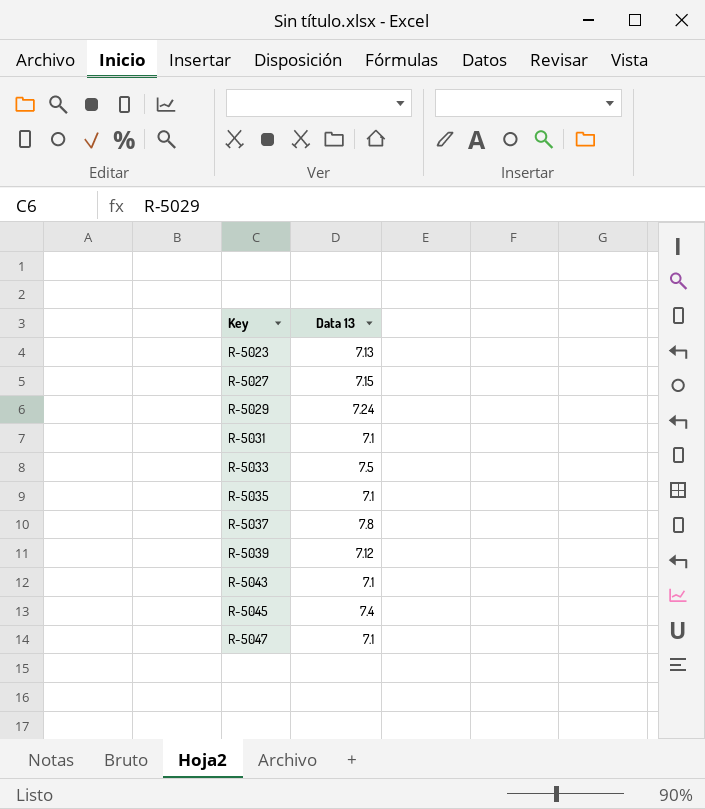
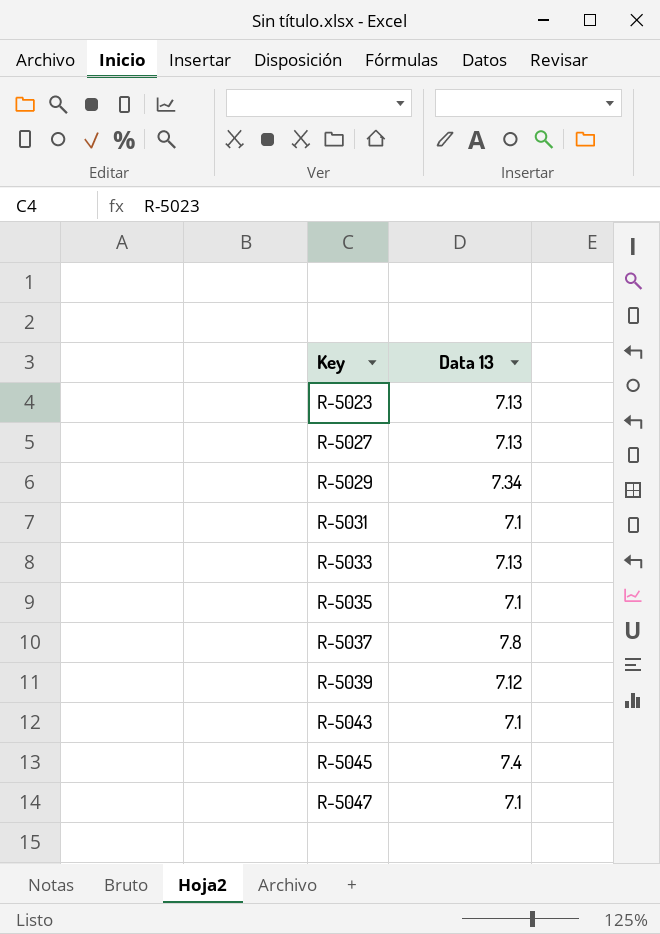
R-5027 | Data 13: 7.15 -> 7.13
R-5029 | Data 13: 7.24 -> 7.34
R-5033 | Data 13: 7.5 -> 7.13

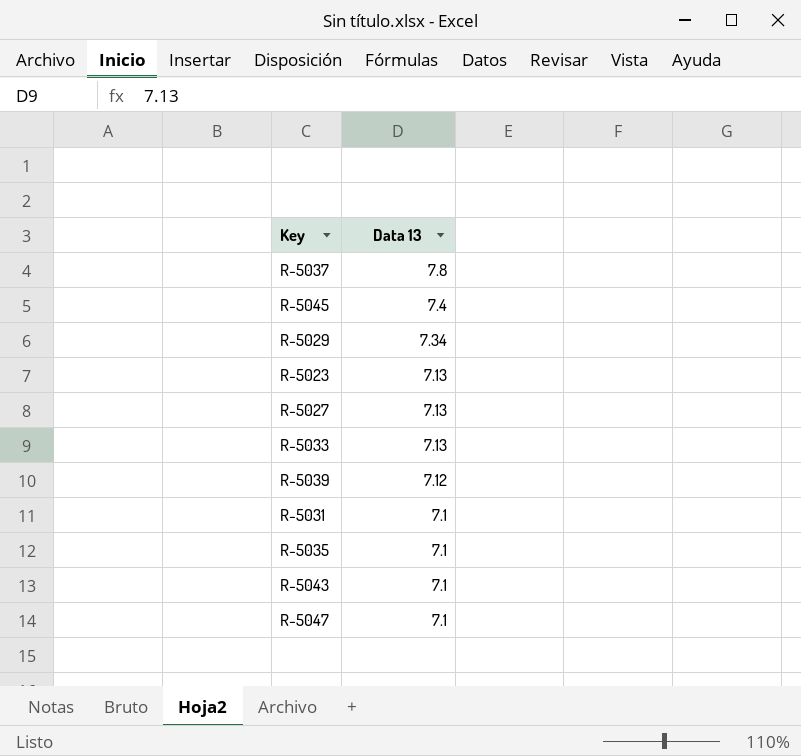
row order: Key ascending -> Data 13 descending

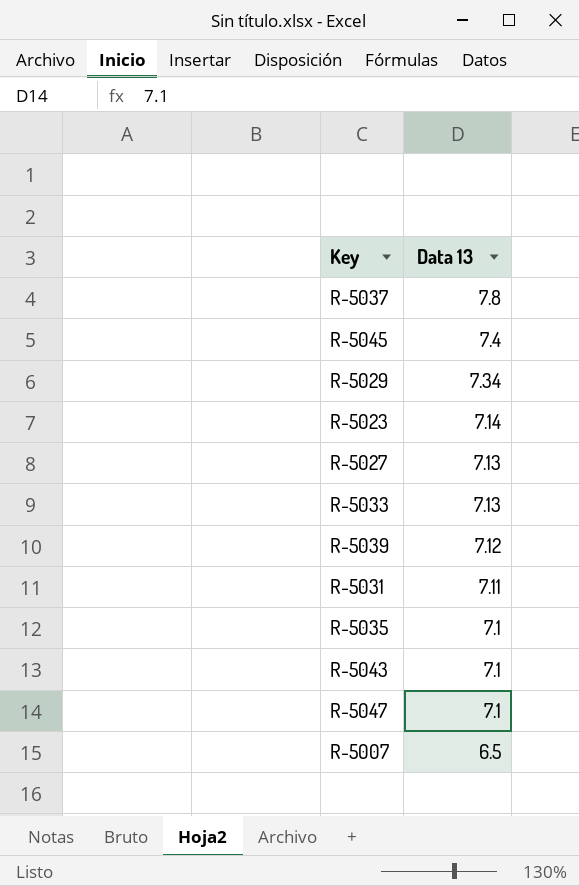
R-5023 | Data 13: 7.13 -> 7.14
R-5031 | Data 13: 7.1 -> 7.11
row R-5007: none -> 6.5

